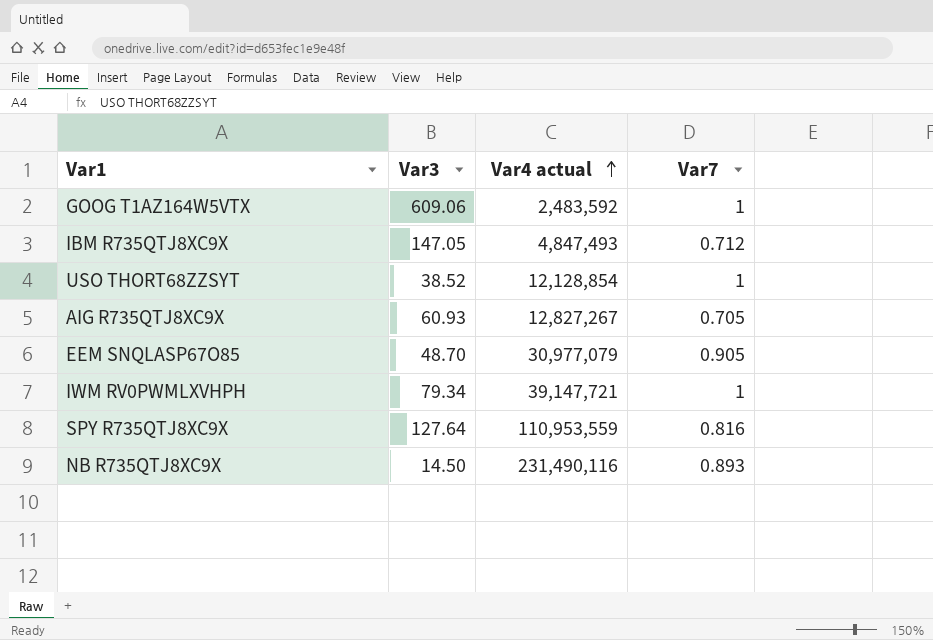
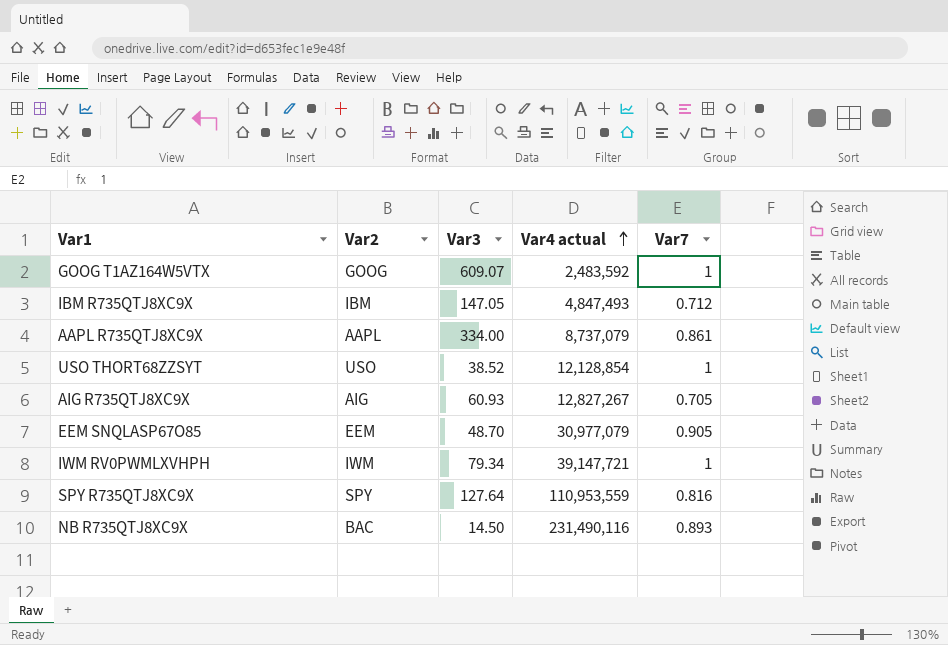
column Var2 | position: none -> 2
GOOG T1AZ164W5VTX | Var3: 609.06 -> 609.07
row AAPL R735QTJ8XC9X: none -> AAPL | 334.00 | 8,737,079 | 0.861

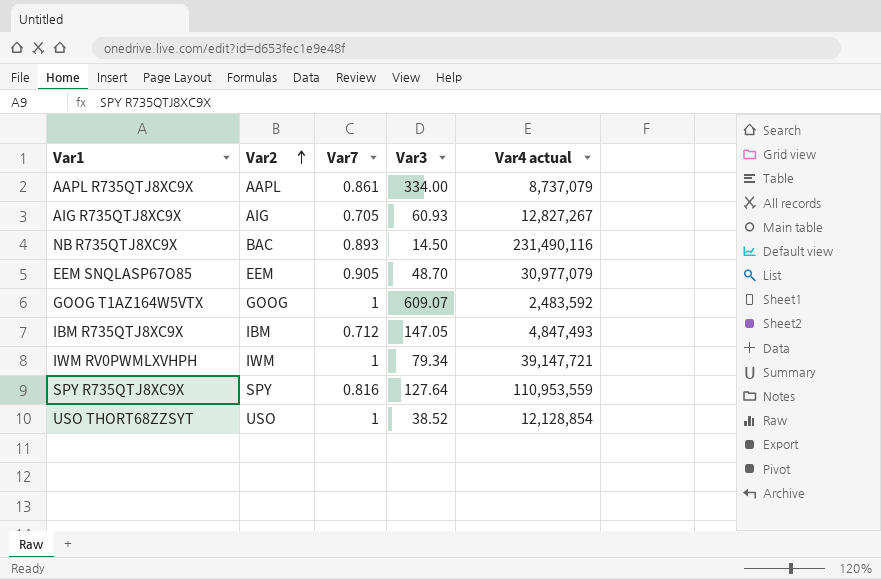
row order: Var4 actual ascending -> Var2 ascending
column Var7 | position: 5 -> 3

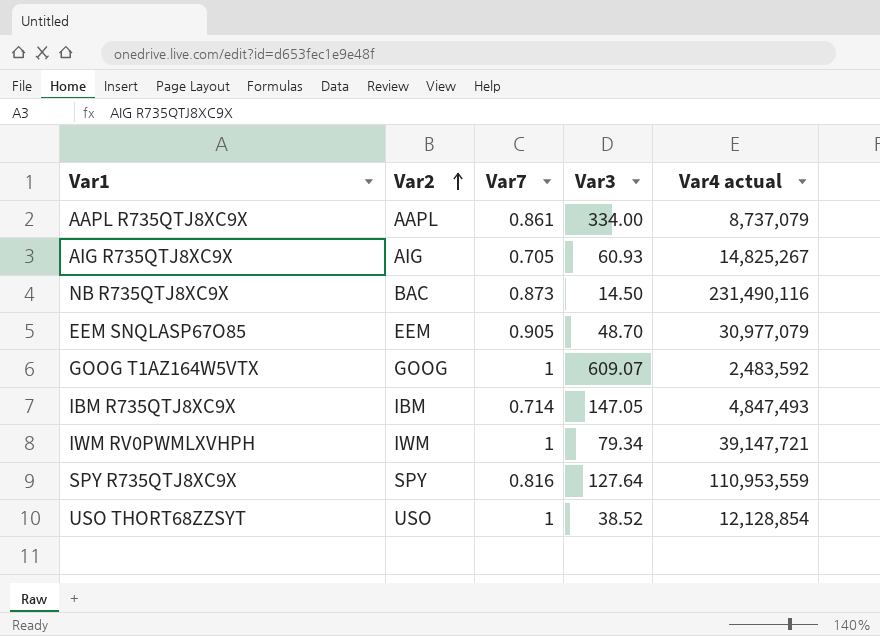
AIG R735QTJ8XC9X | Var4 actual: 12,827,267 -> 14,825,267
NB R735QTJ8XC9X | Var7: 0.893 -> 0.873
IBM R735QTJ8XC9X | Var7: 0.712 -> 0.714

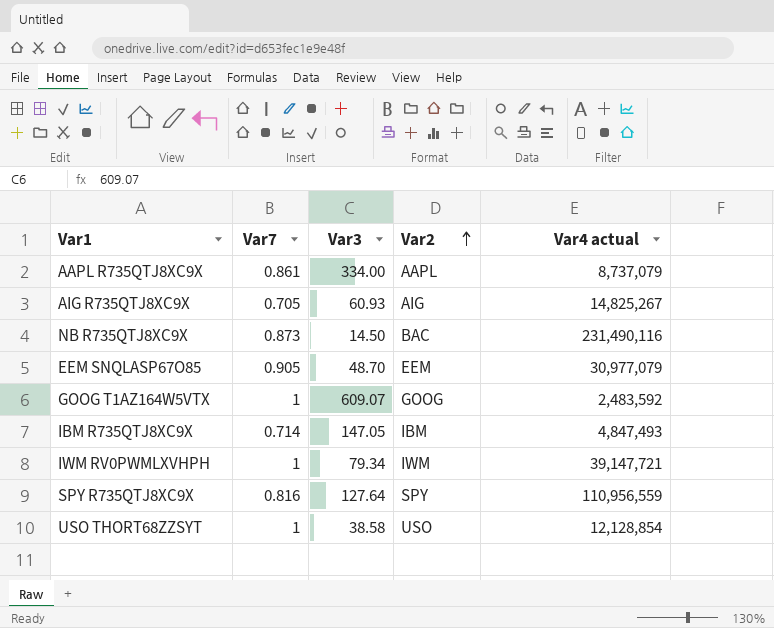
column Var2 | position: 2 -> 4
SPY R735QTJ8XC9X | Var4 actual: 110,953,559 -> 110,956,559
USO THORT68ZZSYT | Var3: 38.52 -> 38.58

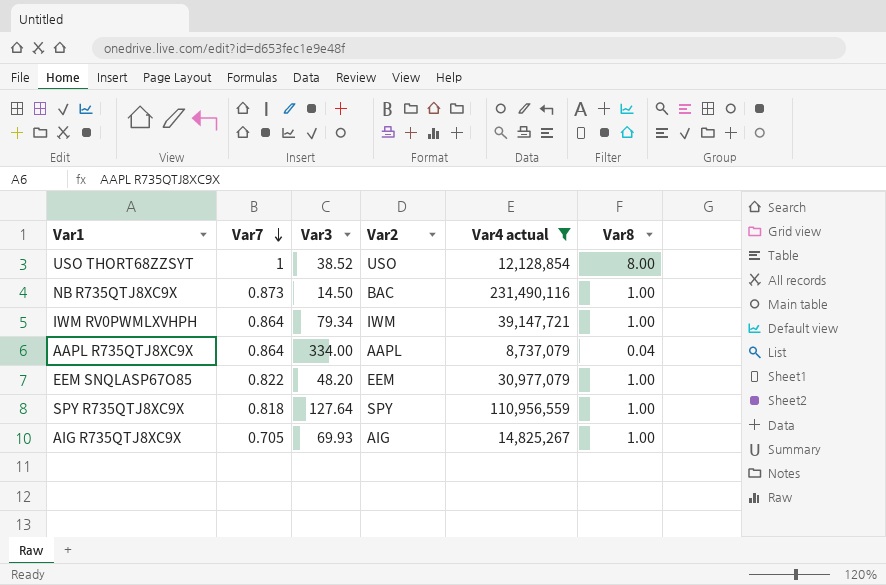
filter: none -> Var4 actual >= 8,737,079
row order: Var2 ascending -> Var7 descending
column Var8 | position: none -> 6
USO THORT68ZZSYT | Var3: 38.58 -> 38.52
IWM RV0PWMLXVHPH | Var7: 1 -> 0.864
AAPL R735QTJ8XC9X | Var7: 0.861 -> 0.864
EEM SNQLASP67O85 | Var7: 0.905 -> 0.822
EEM SNQLASP67O85 | Var3: 48.70 -> 48.20
SPY R735QTJ8XC9X | Var7: 0.816 -> 0.818
AIG R735QTJ8XC9X | Var3: 60.93 -> 69.93

